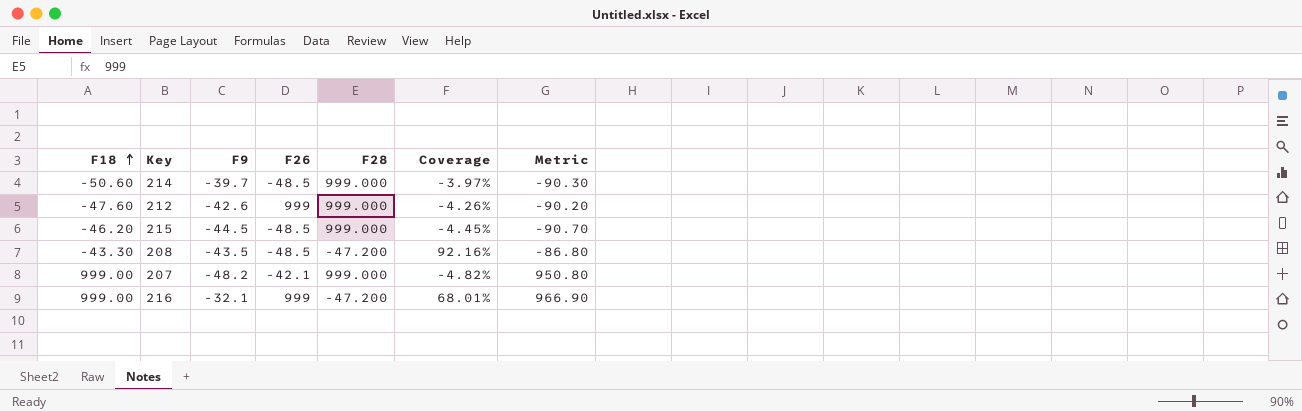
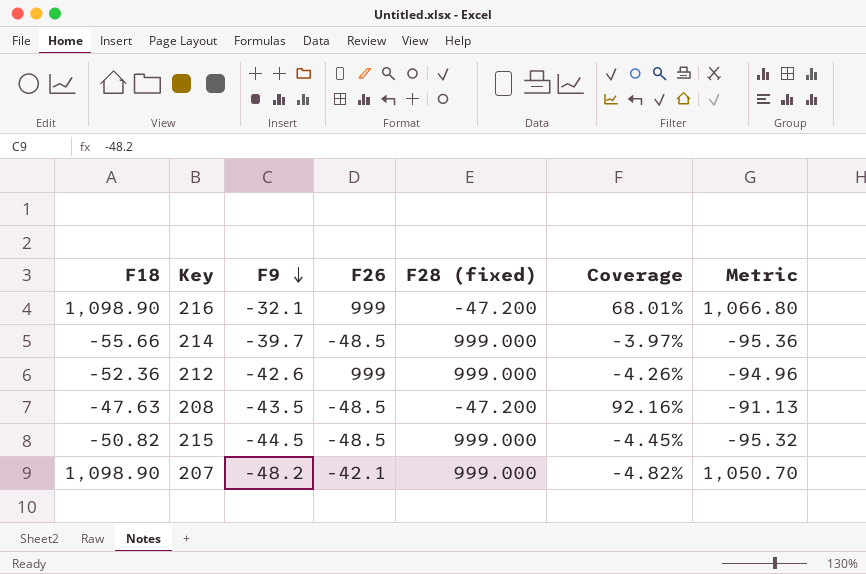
row order: F18 ascending -> F9 descending
column name: F28 -> F28 (fixed)
216 | F18: 999.00 -> 1,098.90
216 | Metric: 966.90 -> 1,066.80
214 | F18: -50.60 -> -55.66
214 | Metric: -90.30 -> -95.36
212 | F18: -47.60 -> -52.36
212 | Metric: -90.20 -> -94.96
208 | F18: -43.30 -> -47.63
208 | Metric: -86.80 -> -91.13
215 | F18: -46.20 -> -50.82
215 | Metric: -90.70 -> -95.32
207 | F18: 999.00 -> 1,098.90
207 | Metric: 950.80 -> 1,050.70

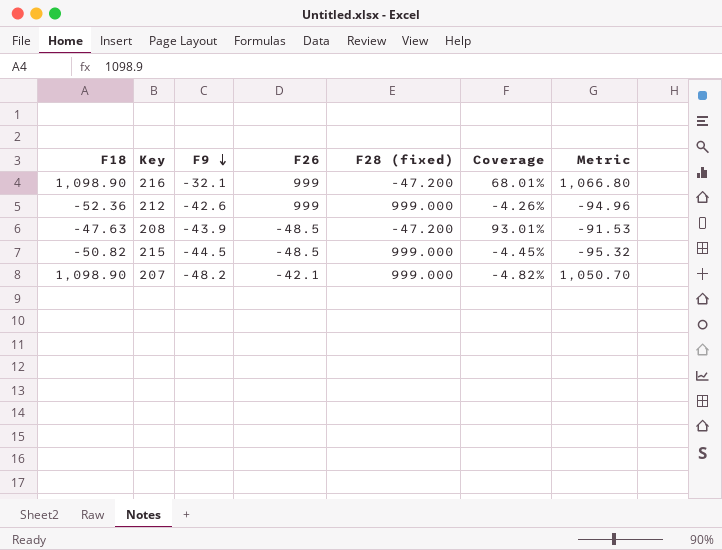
row 214: -55.66 | -39.7 | -48.5 | 999.000 | -3.97% | -95.36 -> none
208 | F9: -43.5 -> -43.9
208 | Coverage: 92.16% -> 93.01%
208 | Metric: -91.13 -> -91.53

